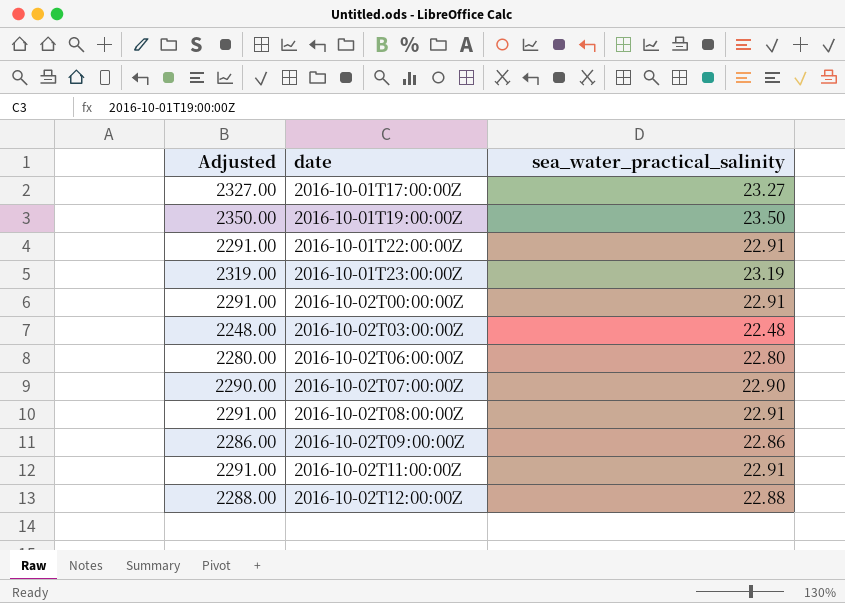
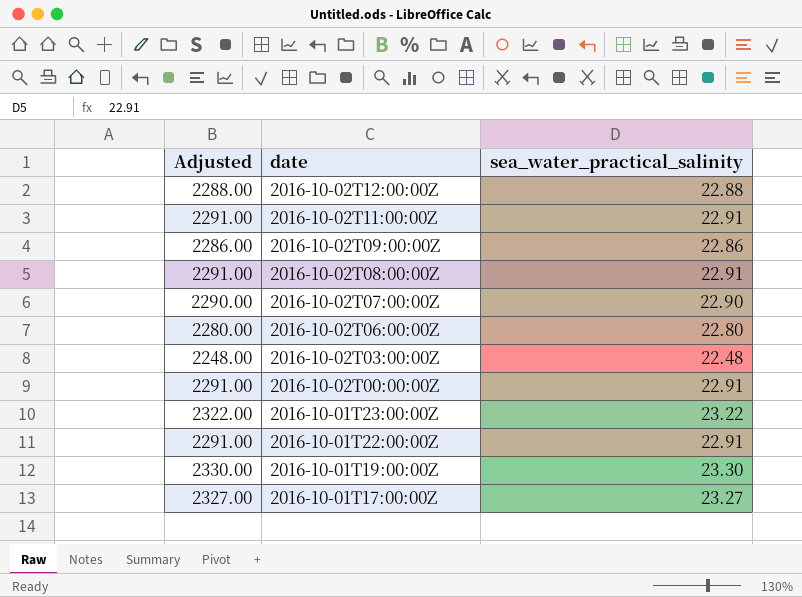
row order: date ascending -> date descending
2016-10-01T23:00:00Z | Adjusted: 2319.00 -> 2322.00
2016-10-01T23:00:00Z | sea_water_practical_salinity: 23.19 -> 23.22
2016-10-01T19:00:00Z | Adjusted: 2350.00 -> 2330.00
2016-10-01T19:00:00Z | sea_water_practical_salinity: 23.50 -> 23.30

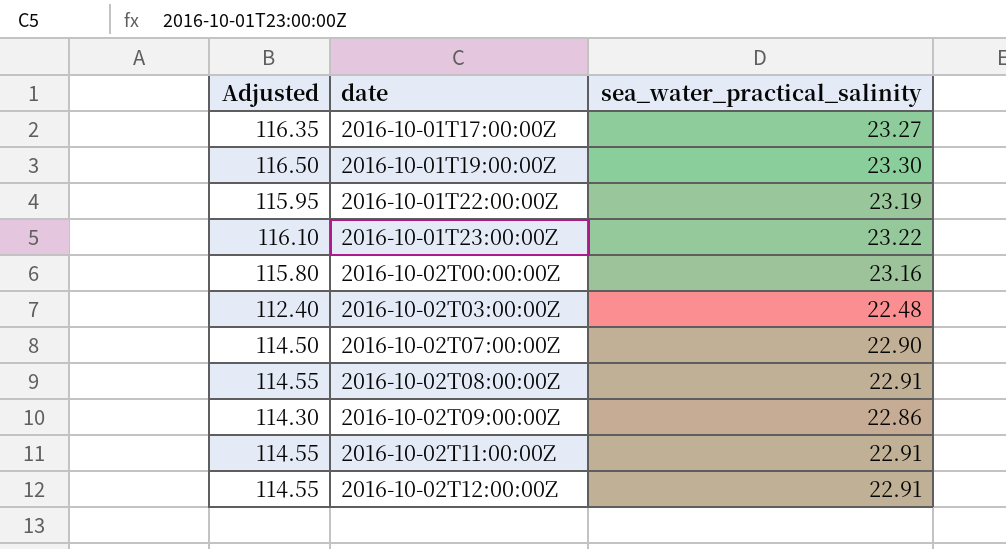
row order: date descending -> date ascending
column Adjusted | formula: [sea_water_practical_salinity] * 100 -> [sea_water_practical_salinity] * 5
row 2016-10-02T06:00:00Z: 2280.00 | 22.80 -> none
2016-10-01T22:00:00Z | sea_water_practical_salinity: 22.91 -> 23.19
2016-10-02T00:00:00Z | sea_water_practical_salinity: 22.91 -> 23.16
2016-10-02T12:00:00Z | sea_water_practical_salinity: 22.88 -> 22.91

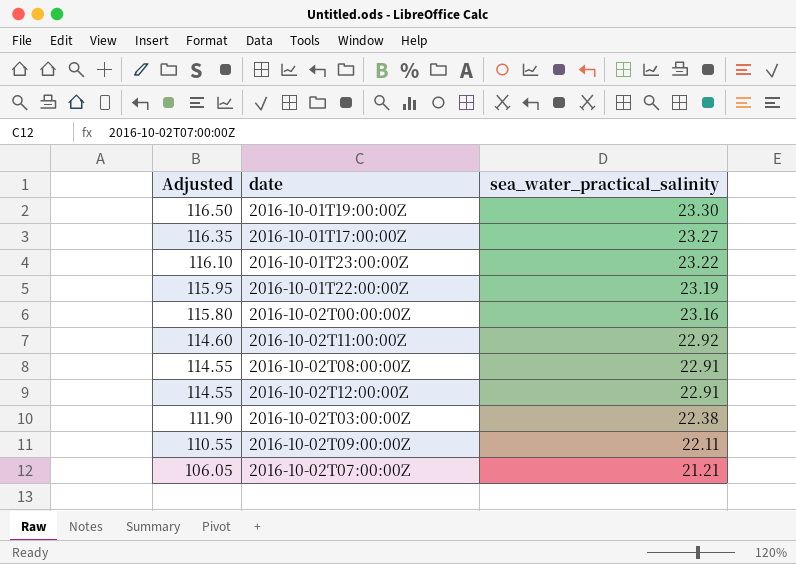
row order: date ascending -> Adjusted descending
2016-10-02T11:00:00Z | Adjusted: 114.55 -> 114.60
2016-10-02T11:00:00Z | sea_water_practical_salinity: 22.91 -> 22.92
2016-10-02T03:00:00Z | Adjusted: 112.40 -> 111.90
2016-10-02T03:00:00Z | sea_water_practical_salinity: 22.48 -> 22.38
2016-10-02T09:00:00Z | Adjusted: 114.30 -> 110.55
2016-10-02T09:00:00Z | sea_water_practical_salinity: 22.86 -> 22.11
2016-10-02T07:00:00Z | Adjusted: 114.50 -> 106.05
2016-10-02T07:00:00Z | sea_water_practical_salinity: 22.90 -> 21.21

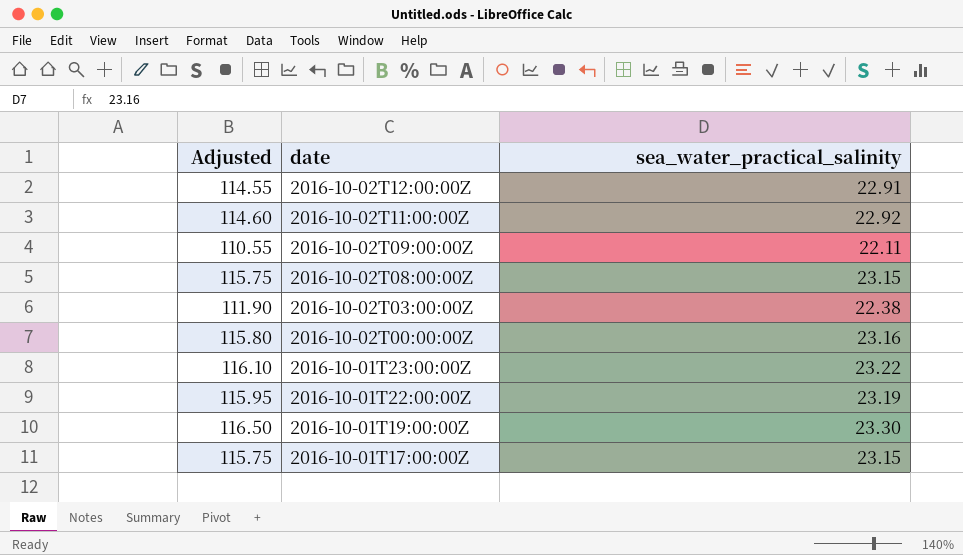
row order: Adjusted descending -> date descending
row 2016-10-02T07:00:00Z: 106.05 | 21.21 -> none
2016-10-02T08:00:00Z | Adjusted: 114.55 -> 115.75
2016-10-02T08:00:00Z | sea_water_practical_salinity: 22.91 -> 23.15
2016-10-01T17:00:00Z | Adjusted: 116.35 -> 115.75
2016-10-01T17:00:00Z | sea_water_practical_salinity: 23.27 -> 23.15

